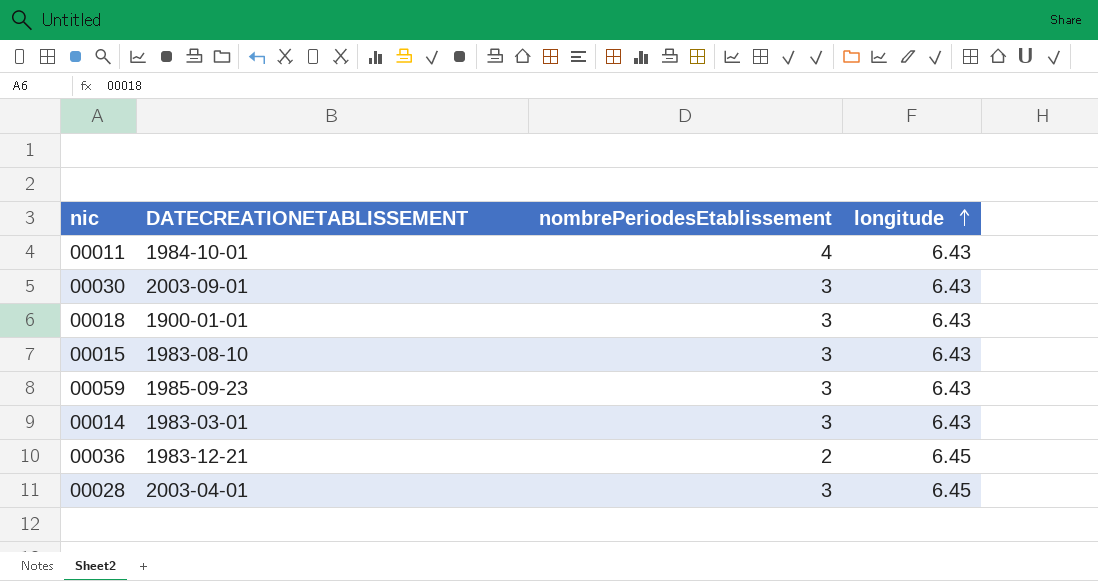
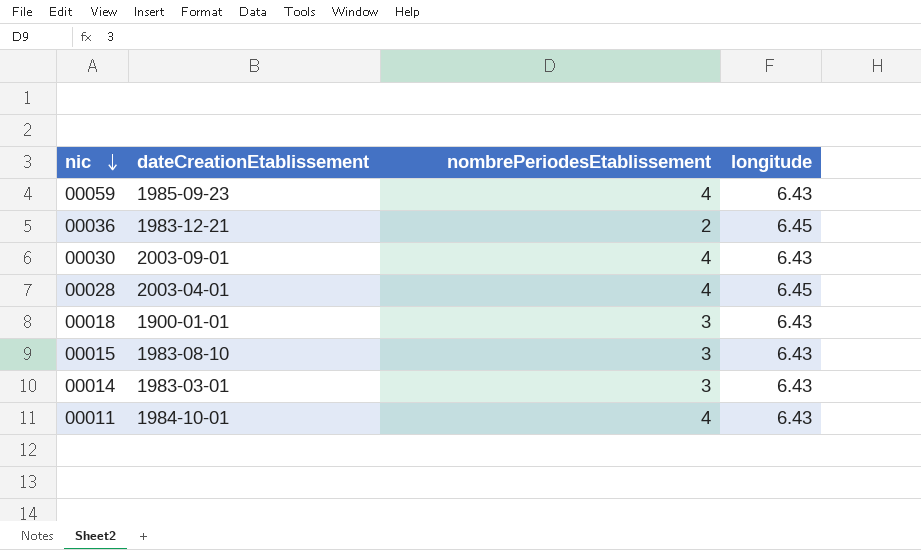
row order: longitude ascending -> nic descending
column name: DATECREATIONETABLISSEMENT -> dateCreationEtablissement
00059 | nombrePeriodesEtablissement: 3 -> 4
00030 | nombrePeriodesEtablissement: 3 -> 4
00028 | nombrePeriodesEtablissement: 3 -> 4

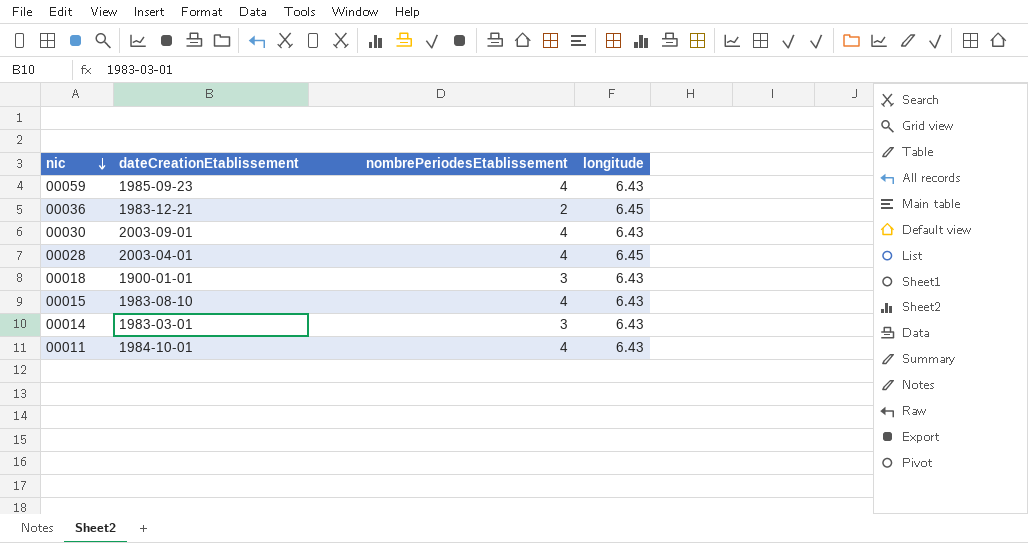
00015 | nombrePeriodesEtablissement: 3 -> 4

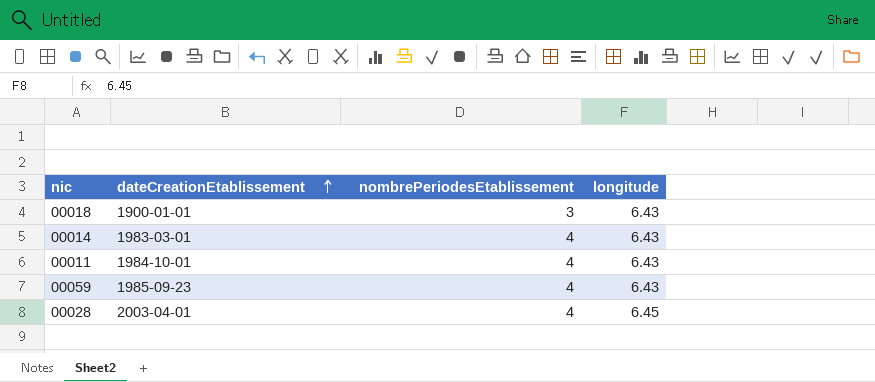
row order: nic descending -> dateCreationEtablissement ascending
row 00036: 1983-12-21 | 2 | 6.45 -> none
row 00030: 2003-09-01 | 4 | 6.43 -> none
row 00015: 1983-08-10 | 4 | 6.43 -> none
00014 | nombrePeriodesEtablissement: 3 -> 4

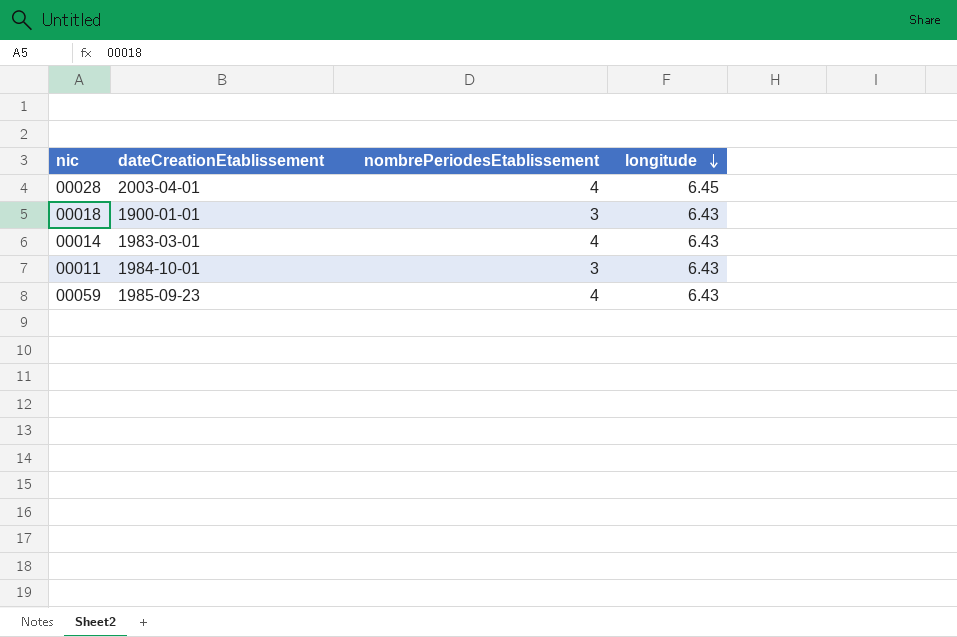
row order: dateCreationEtablissement ascending -> longitude descending
00011 | nombrePeriodesEtablissement: 4 -> 3

